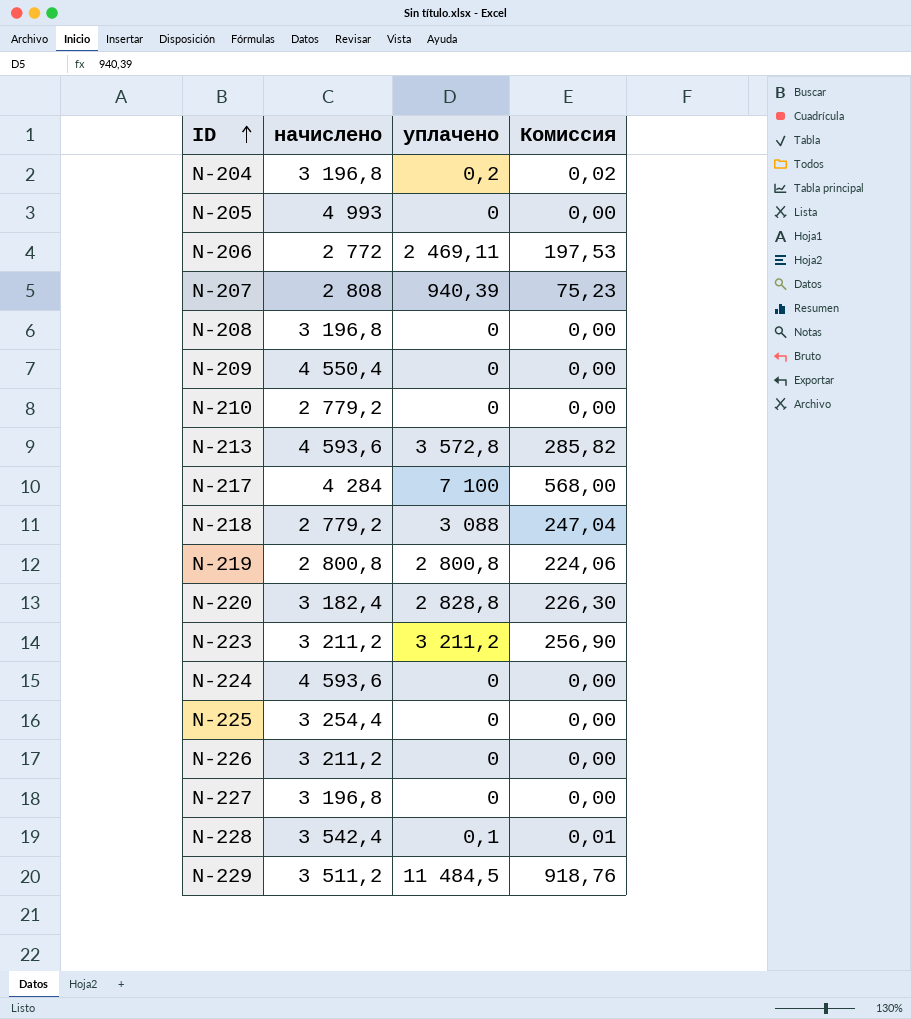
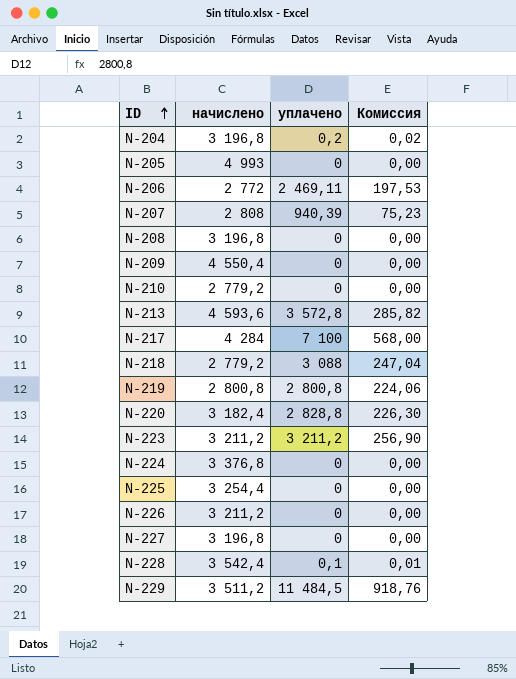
N-224 | начислено: 4 593,6 -> 3 376,8

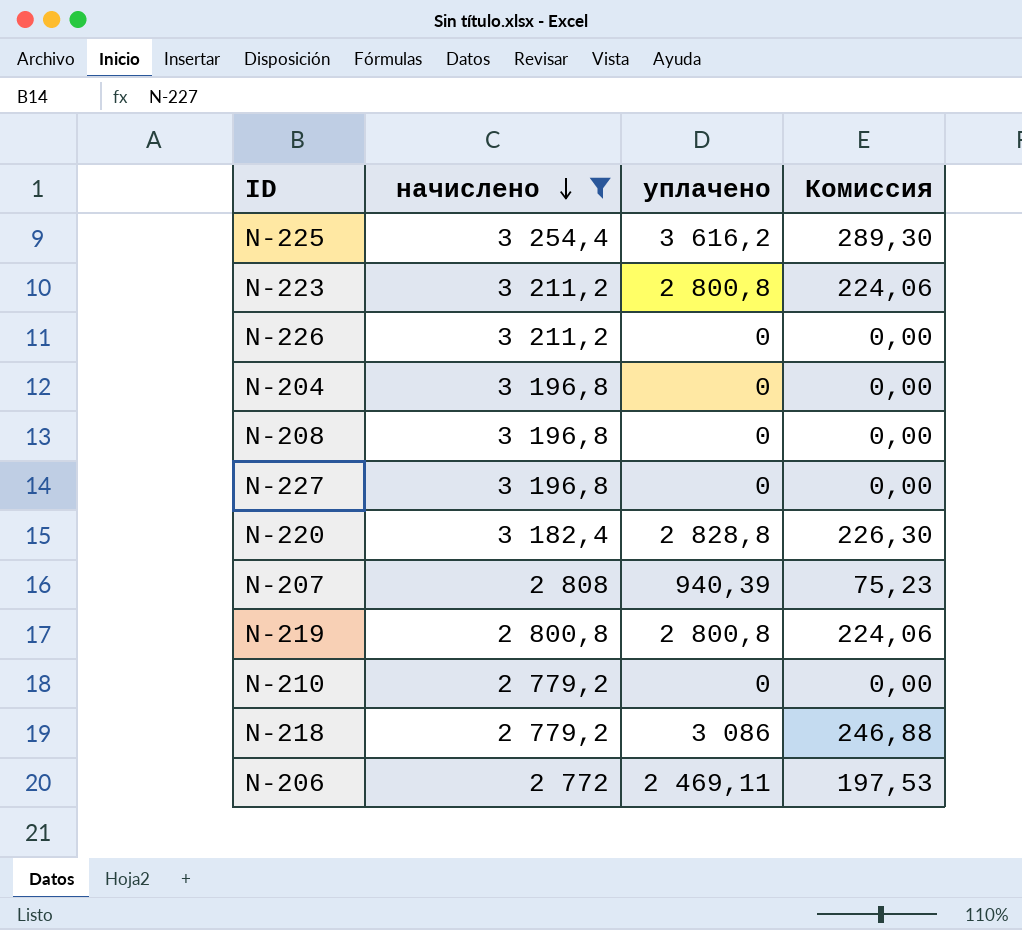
filter: none -> начислено <= 3 254,4
row order: ID ascending -> начислено descending
N-225 | уплачено: 0 -> 3 616,2
N-225 | Комиссия: 0,00 -> 289,30
N-223 | уплачено: 3 211,2 -> 2 800,8
N-223 | Комиссия: 256,90 -> 224,06
N-204 | уплачено: 0,2 -> 0
N-204 | Комиссия: 0,02 -> 0,00
N-218 | уплачено: 3 088 -> 3 086
N-218 | Комиссия: 247,04 -> 246,88

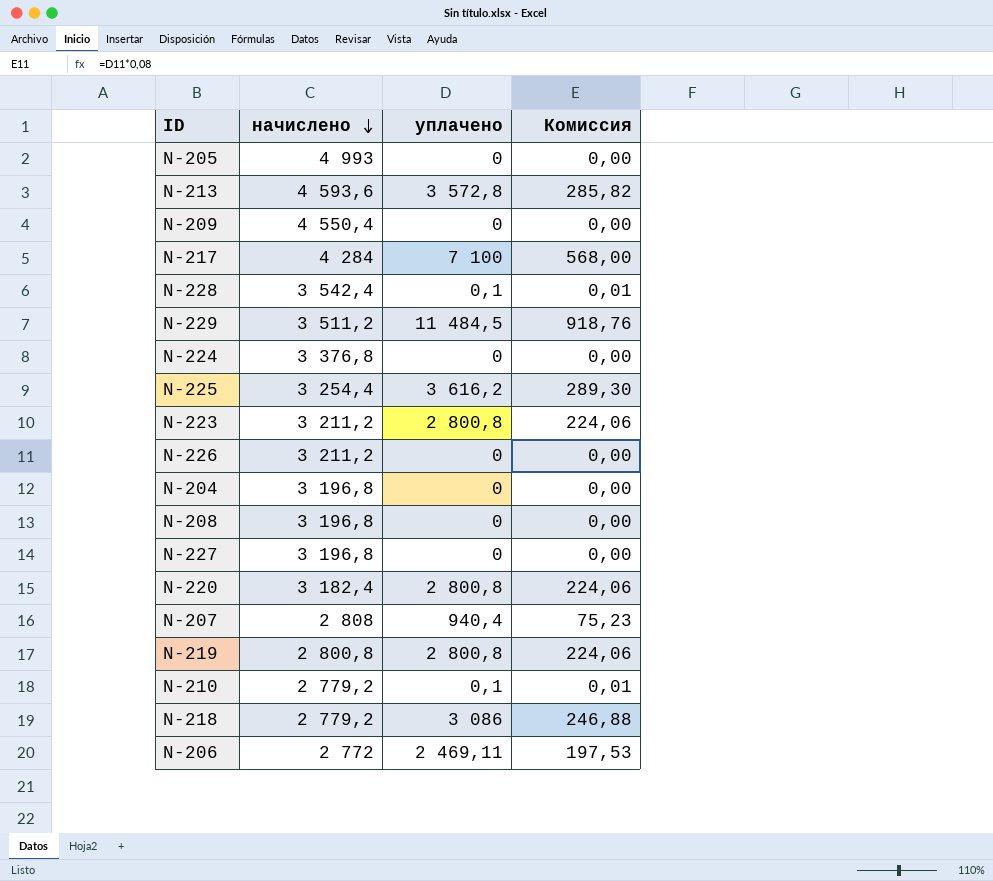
filter: начислено <= 3 254,4 -> none
N-220 | уплачено: 2 828,8 -> 2 800,8
N-220 | Комиссия: 226,30 -> 224,06
N-207 | уплачено: 940,39 -> 940,4
N-210 | уплачено: 0 -> 0,1
N-210 | Комиссия: 0,00 -> 0,01

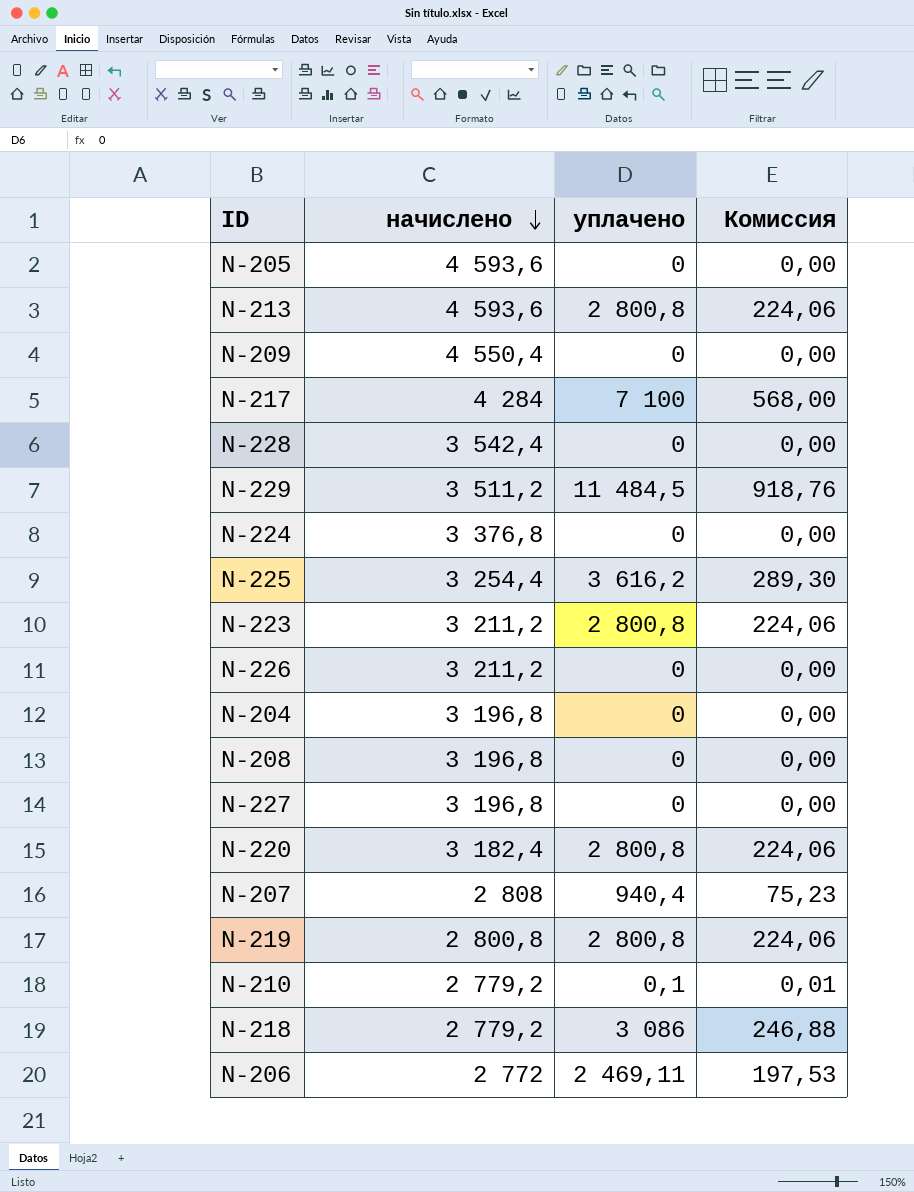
N-205 | начислено: 4 993 -> 4 593,6
N-213 | уплачено: 3 572,8 -> 2 800,8
N-213 | Комиссия: 285,82 -> 224,06
N-228 | уплачено: 0,1 -> 0
N-228 | Комиссия: 0,01 -> 0,00

